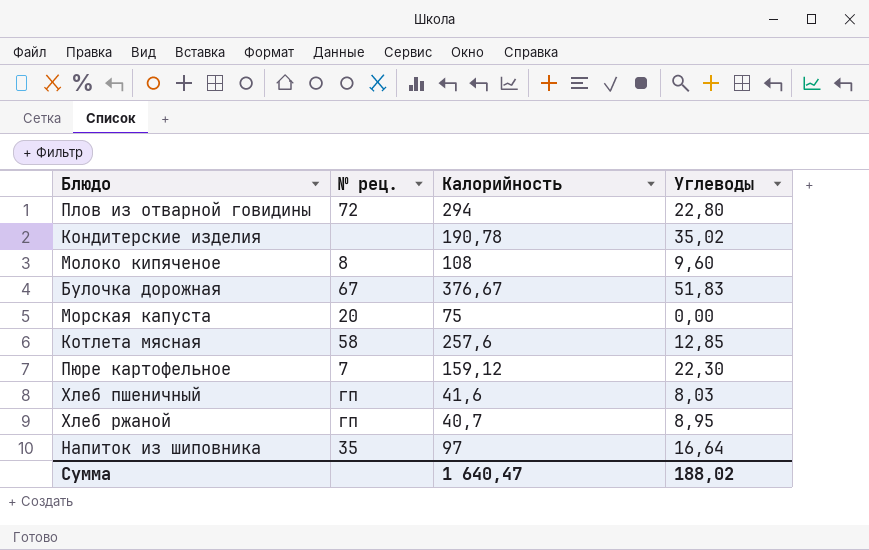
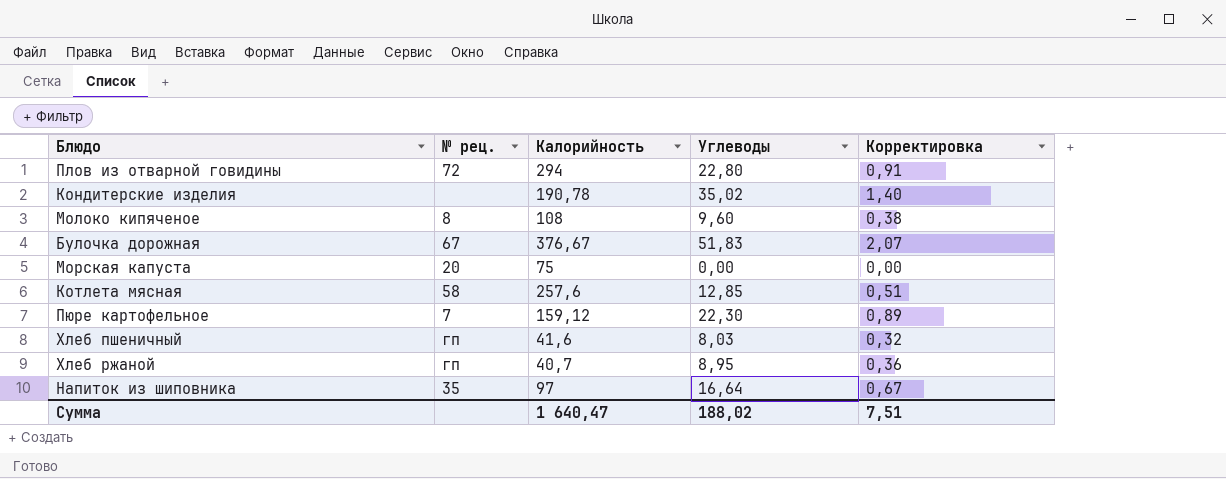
column Корректировка | formula: none -> [Углеводы] * 0,04

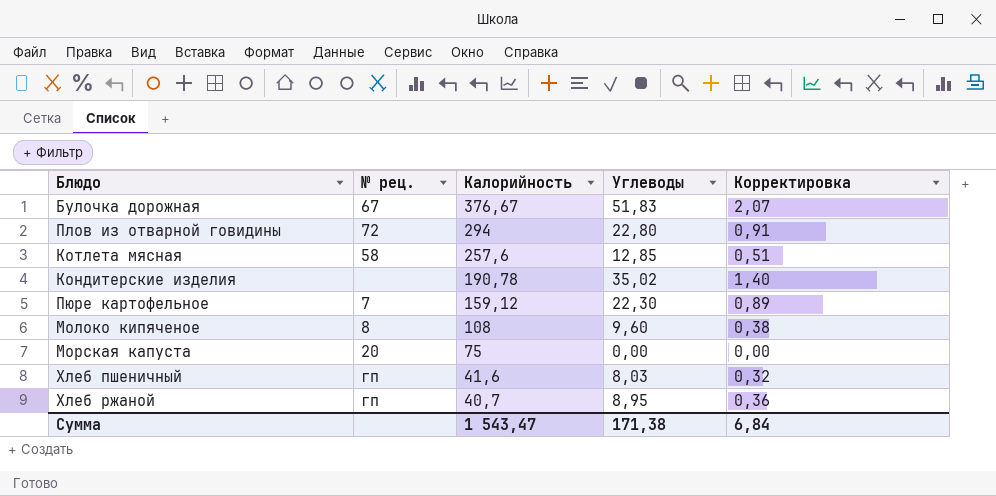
row order: none -> Калорийность descending
row Напиток из шиповника: 35 | 97 | 16,64 | 0,67 -> none
Сумма | Калорийность: 1 640,47 -> 1 543,47
Сумма | Углеводы: 188,02 -> 171,38
Сумма | Корректировка: 7,51 -> 6,84

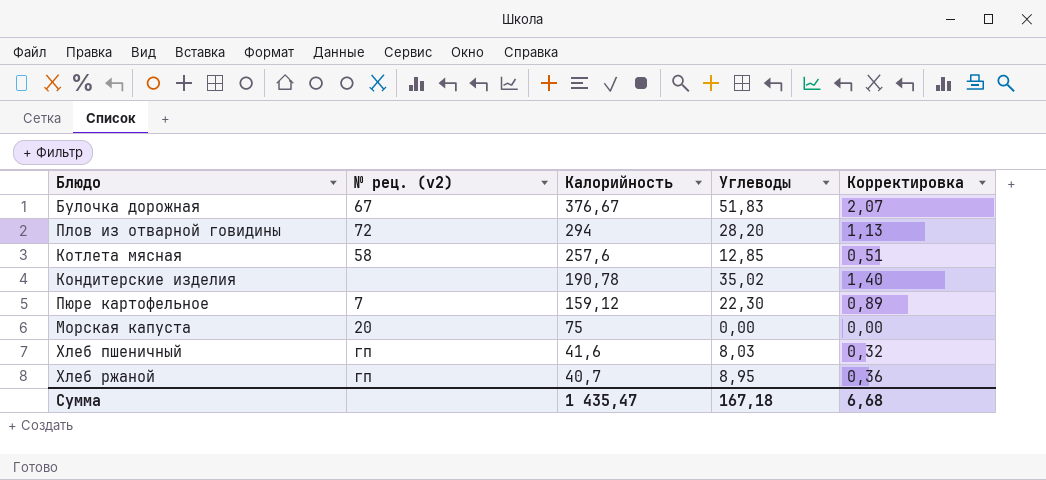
column name: № рец. -> № рец. (v2)
row Молоко кипяченое: 8 | 108 | 9,60 | 0,38 -> none
Плов из отварной говидины | Углеводы: 22,80 -> 28,20
Плов из отварной говидины | Корректировка: 0,91 -> 1,13
Сумма | Калорийность: 1 543,47 -> 1 435,47
Сумма | Углеводы: 171,38 -> 167,18
Сумма | Корректировка: 6,84 -> 6,68

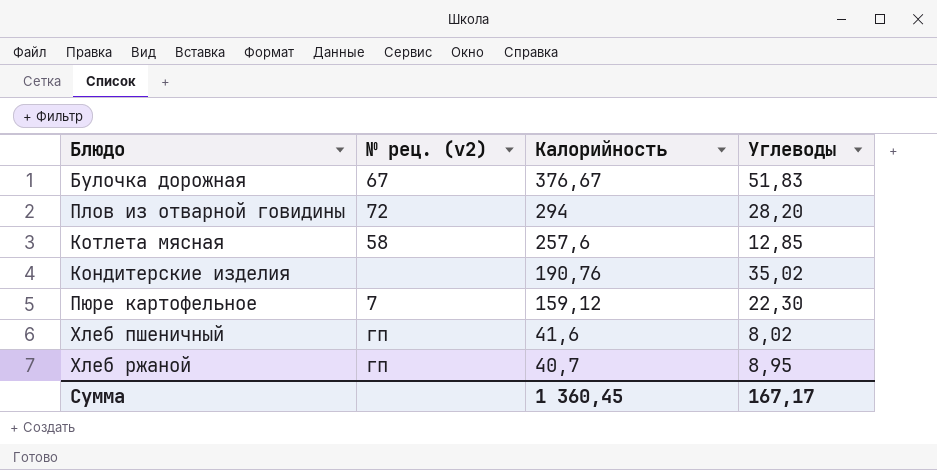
column Корректировка | formula: [Углеводы] * 0,04 -> none
row Морская капуста: 20 | 75 | 0,00 | 0,00 -> none
Кондитерские изделия | Калорийность: 190,78 -> 190,76
Хлеб пшеничный | Углеводы: 8,03 -> 8,02
Сумма | Калорийность: 1 435,47 -> 1 360,45
Сумма | Углеводы: 167,18 -> 167,17

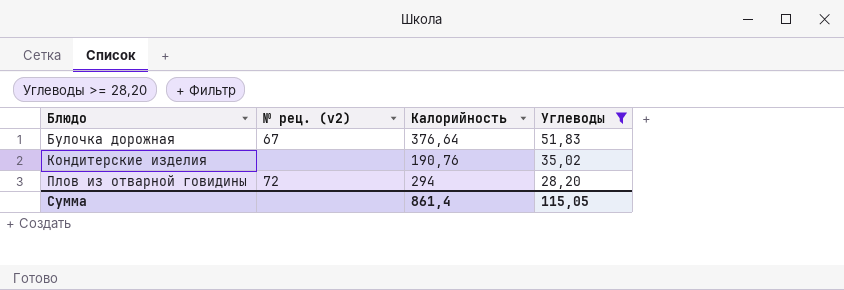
filter: none -> Углеводы >= 28,20
row order: Калорийность descending -> Блюдо ascending
Булочка дорожная | Калорийность: 376,67 -> 376,64
Сумма | Калорийность: 1 360,45 -> 861,4
Сумма | Углеводы: 167,17 -> 115,05

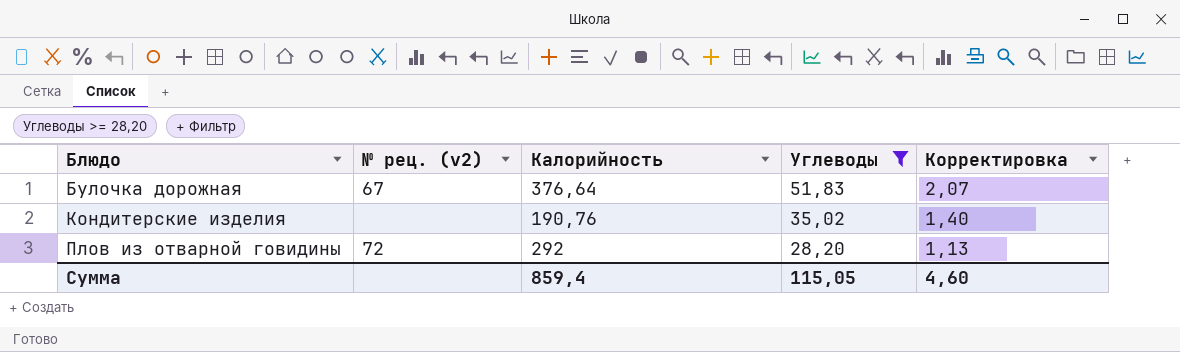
column Корректировка | formula: none -> [Углеводы] * 0,04
Плов из отварной говидины | Калорийность: 294 -> 292
Сумма | Калорийность: 861,4 -> 859,4

